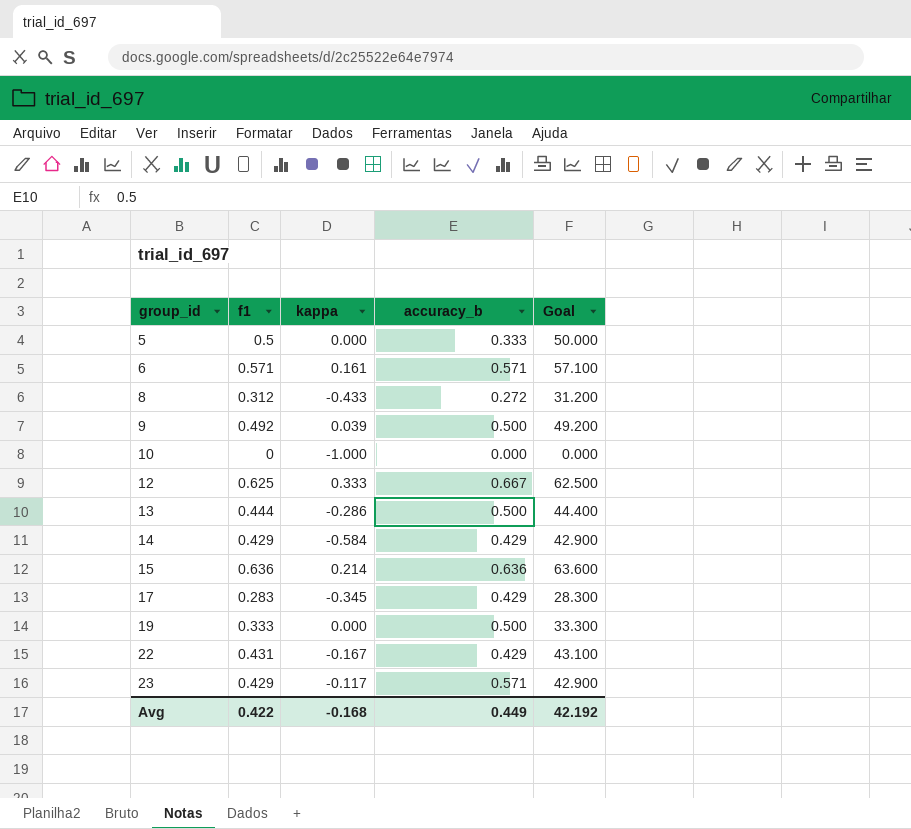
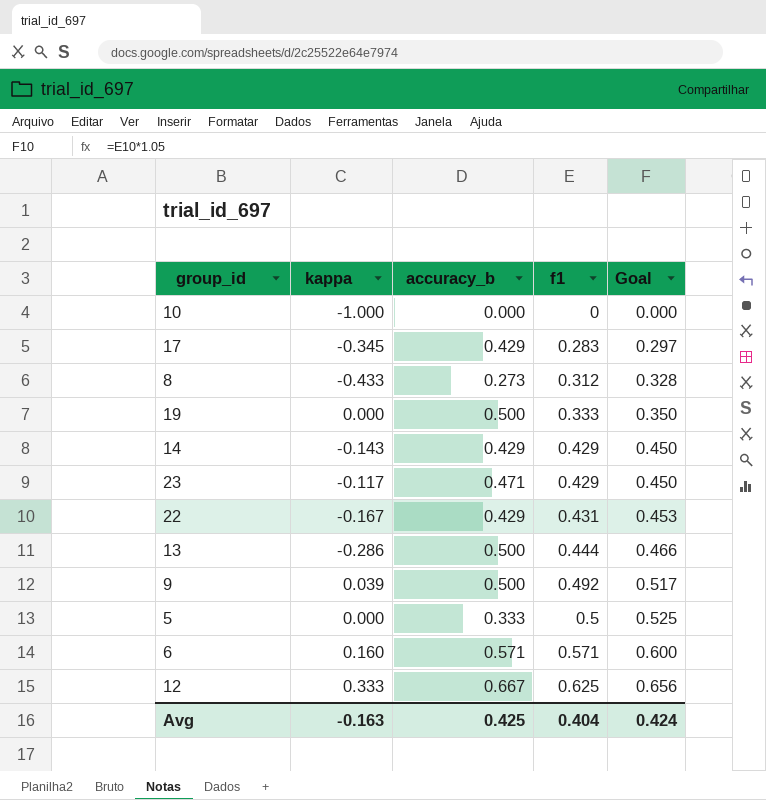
row order: group_id ascending -> f1 ascending
column f1 | position: 2 -> 4
column Goal | formula: [f1] * 100 -> [f1] * 1.05
row 15: 0.636 | 0.214 | 0.636 | 63.600 -> none
8 | accuracy_b: 0.272 -> 0.273
14 | kappa: -0.584 -> -0.143
23 | accuracy_b: 0.571 -> 0.471
6 | kappa: 0.161 -> 0.160
Avg | kappa: -0.168 -> -0.163
Avg | accuracy_b: 0.449 -> 0.425
Avg | f1: 0.422 -> 0.404
Avg | Goal: 42.192 -> 0.424

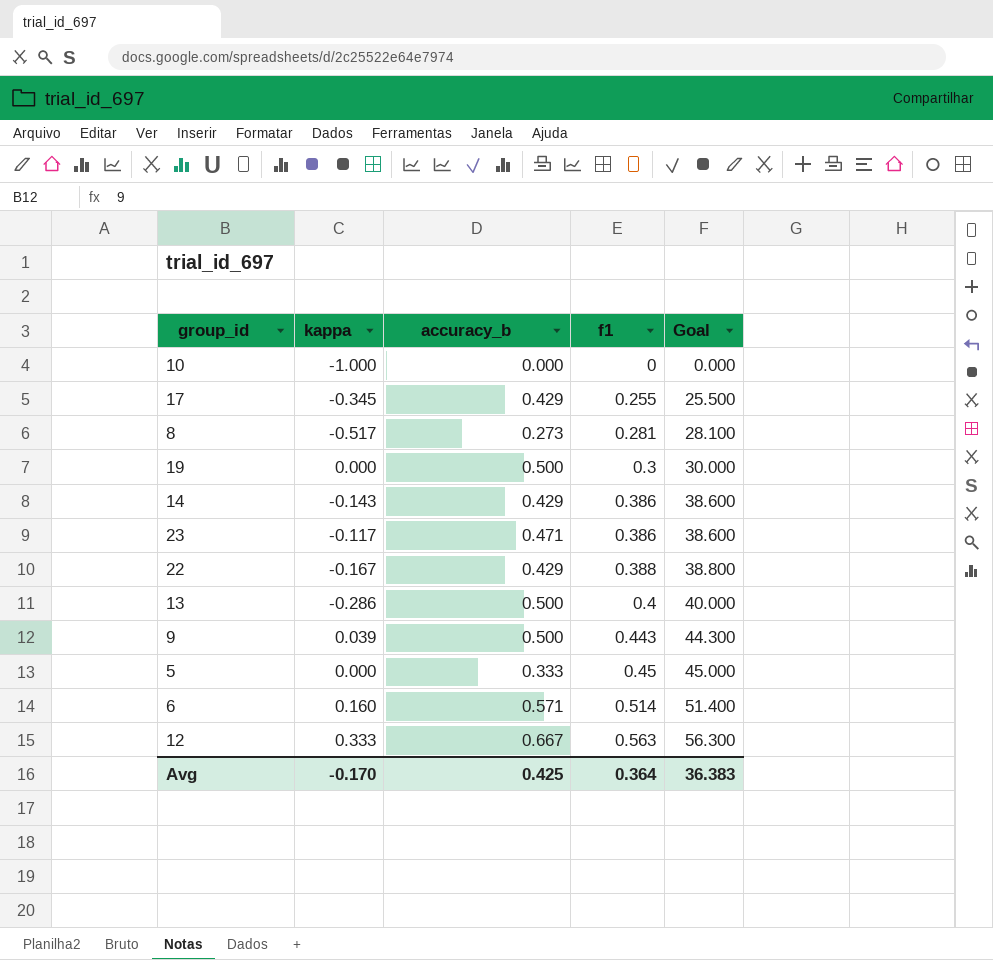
column Goal | formula: [f1] * 1.05 -> [f1] * 100
17 | f1: 0.283 -> 0.255
8 | kappa: -0.433 -> -0.517
8 | f1: 0.312 -> 0.281
19 | f1: 0.333 -> 0.3
14 | f1: 0.429 -> 0.386
23 | f1: 0.429 -> 0.386
22 | f1: 0.431 -> 0.388
13 | f1: 0.444 -> 0.4
9 | f1: 0.492 -> 0.443
5 | f1: 0.5 -> 0.45
6 | f1: 0.571 -> 0.514
12 | f1: 0.625 -> 0.563
Avg | kappa: -0.163 -> -0.170
Avg | f1: 0.404 -> 0.364
Avg | Goal: 0.424 -> 36.383

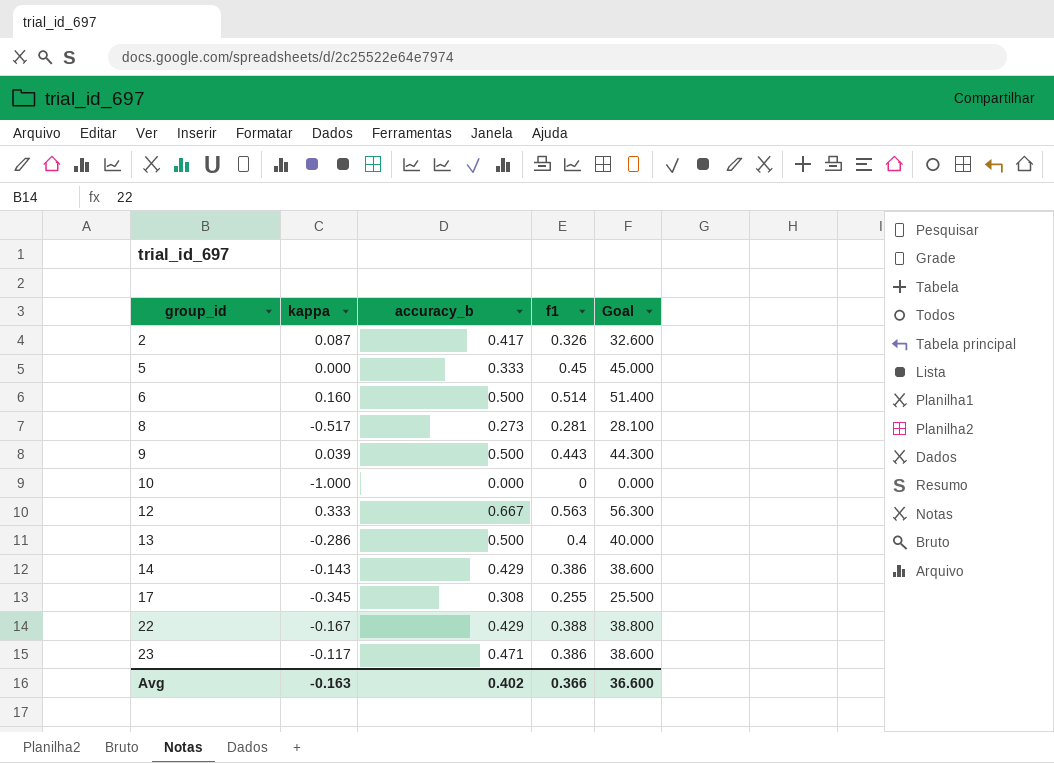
row order: f1 ascending -> group_id ascending
row 19: 0.000 | 0.500 | 0.3 | 30.000 -> none
row 2: none -> 0.087 | 0.417 | 0.326 | 32.600
6 | accuracy_b: 0.571 -> 0.500
17 | accuracy_b: 0.429 -> 0.308
Avg | kappa: -0.170 -> -0.163
Avg | accuracy_b: 0.425 -> 0.402
Avg | f1: 0.364 -> 0.366
Avg | Goal: 36.383 -> 36.600

